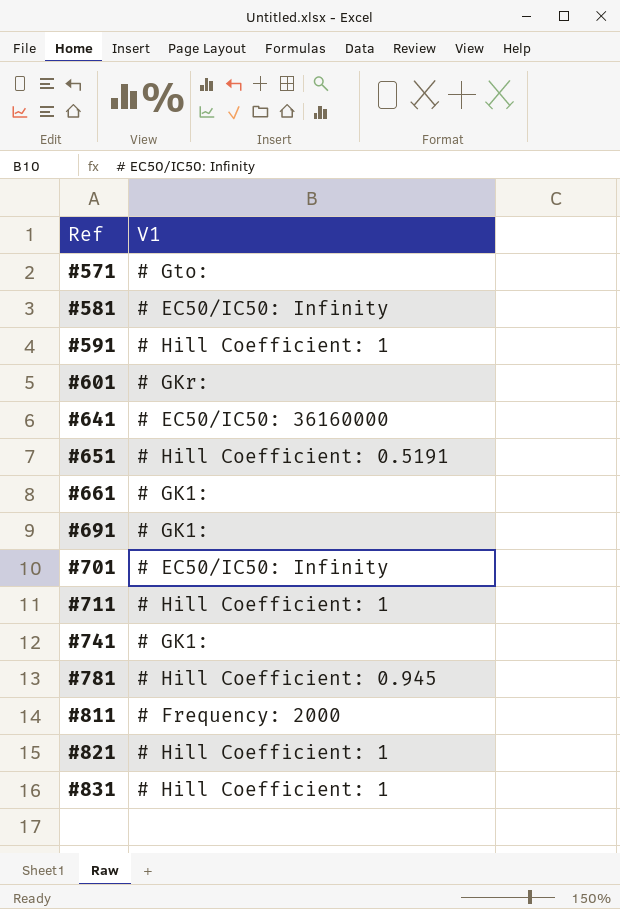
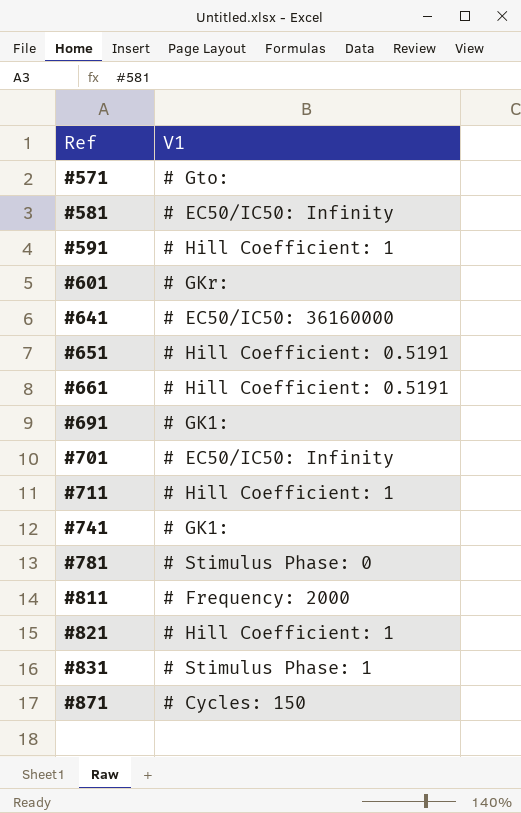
#661 | V1: # GK1: -> # Hill Coefficient: 0.5191
#781 | V1: # Hill Coefficient: 0.945 -> # Stimulus Phase: 0
#831 | V1: # Hill Coefficient: 1 -> # Stimulus Phase: 1
row #871: none -> # Cycles: 150

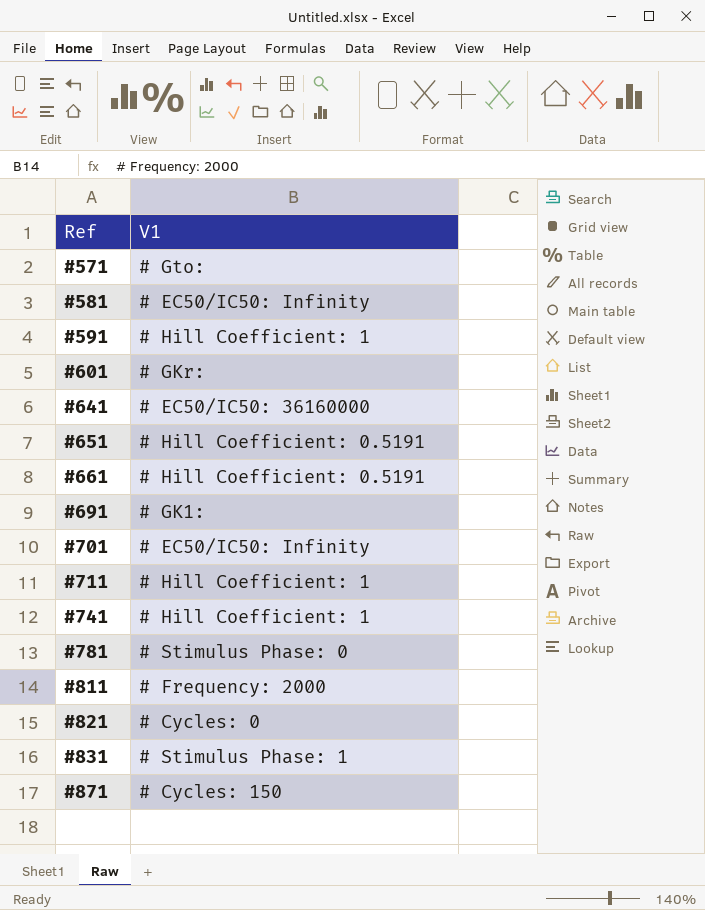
#741 | V1: # GK1: -> # Hill Coefficient: 1
#821 | V1: # Hill Coefficient: 1 -> # Cycles: 0

